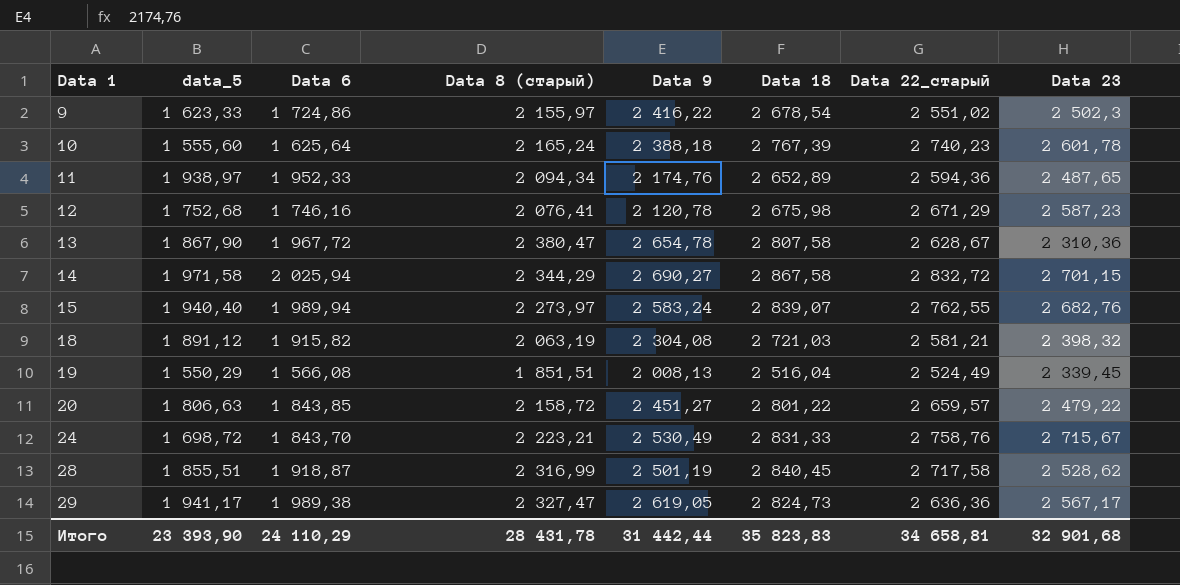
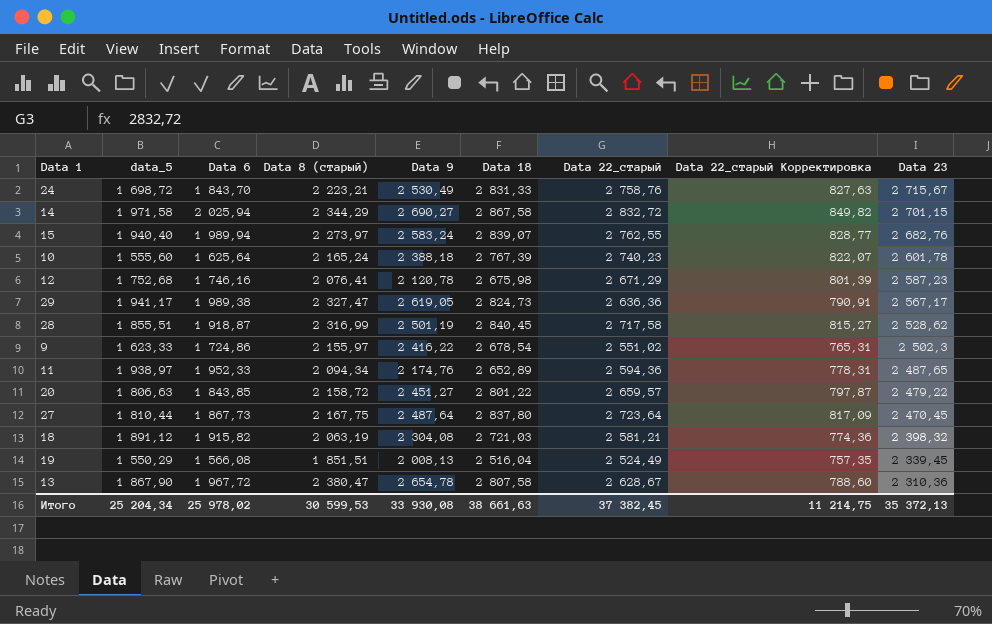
row order: Data 1 ascending -> Data 23 descending
column Data 22_старый Корректировка | formula: none -> [Data 22_старый] * 0,3
row 27: none -> 1 810,44 | 1 867,73 | 2 167,75 | 2 487,64 | 2 837,80 | 2 723,64 | 817,09 | 2 470,45
Итого | data_5: 23 393,90 -> 25 204,34
Итого | Data 6: 24 110,29 -> 25 978,02
Итого | Data 8 (старый): 28 431,78 -> 30 599,53
Итого | Data 9: 31 442,44 -> 33 930,08
Итого | Data 18: 35 823,83 -> 38 661,63
Итого | Data 22_старый: 34 658,81 -> 37 382,45
Итого | Data 23: 32 901,68 -> 35 372,13

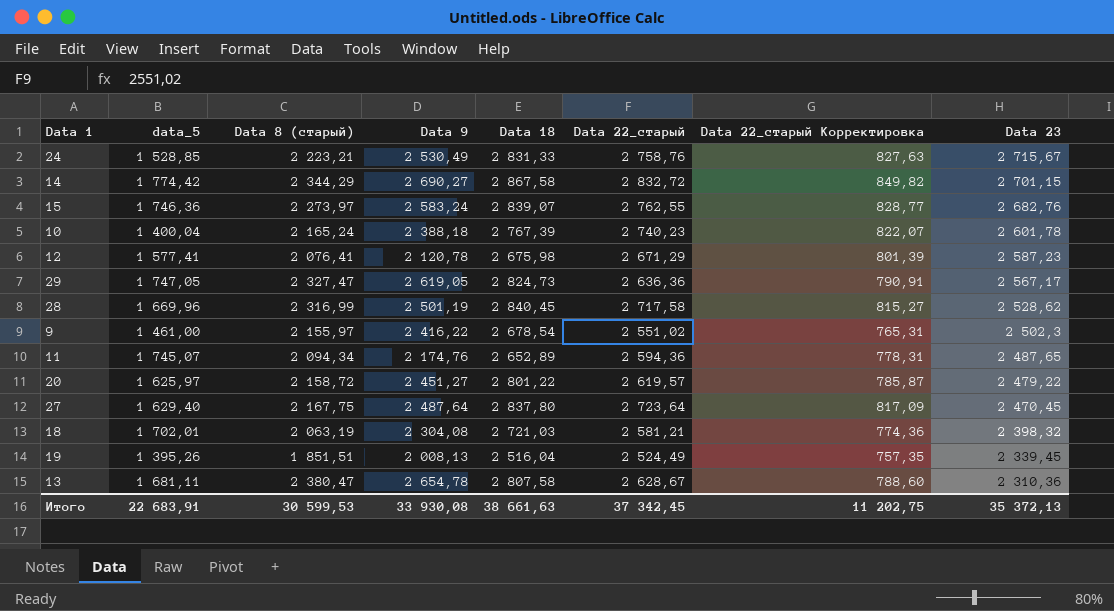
column Data 6 | position: 3 -> none
24 | data_5: 1 698,72 -> 1 528,85
14 | data_5: 1 971,58 -> 1 774,42
15 | data_5: 1 940,40 -> 1 746,36
10 | data_5: 1 555,60 -> 1 400,04
12 | data_5: 1 752,68 -> 1 577,41
29 | data_5: 1 941,17 -> 1 747,05
28 | data_5: 1 855,51 -> 1 669,96
9 | data_5: 1 623,33 -> 1 461,00
11 | data_5: 1 938,97 -> 1 745,07
20 | data_5: 1 806,63 -> 1 625,97
20 | Data 22_старый: 2 659,57 -> 2 619,57
20 | Data 22_старый Корректировка: 797,87 -> 785,87
27 | data_5: 1 810,44 -> 1 629,40
18 | data_5: 1 891,12 -> 1 702,01
19 | data_5: 1 550,29 -> 1 395,26
13 | data_5: 1 867,90 -> 1 681,11
Итого | data_5: 25 204,34 -> 22 683,91
Итого | Data 22_старый: 37 382,45 -> 37 342,45
Итого | Data 22_старый Корректировка: 11 214,75 -> 11 202,75

